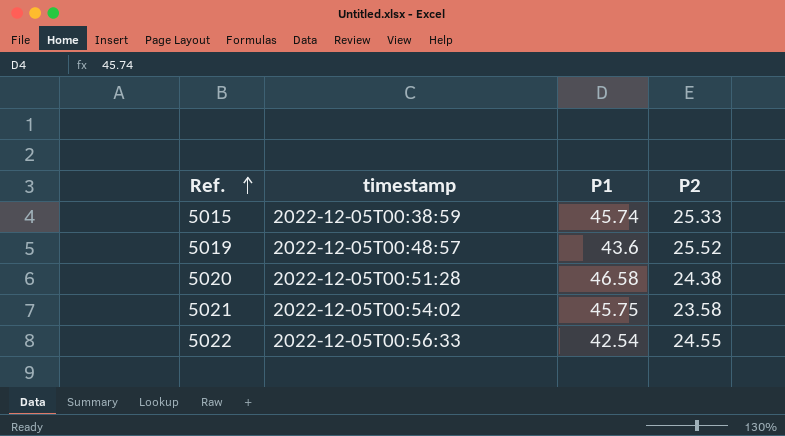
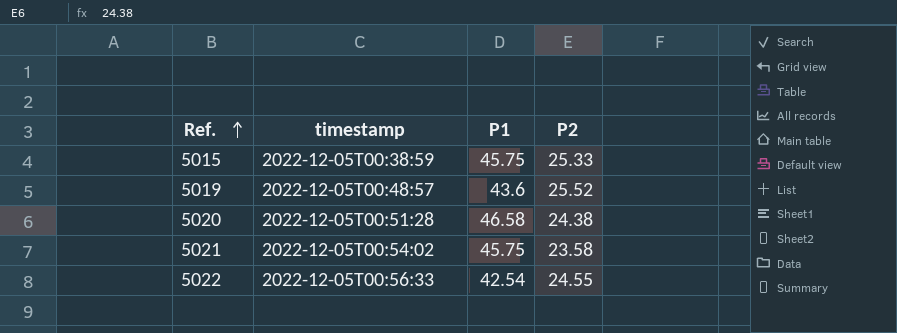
5015 | P1: 45.74 -> 45.75

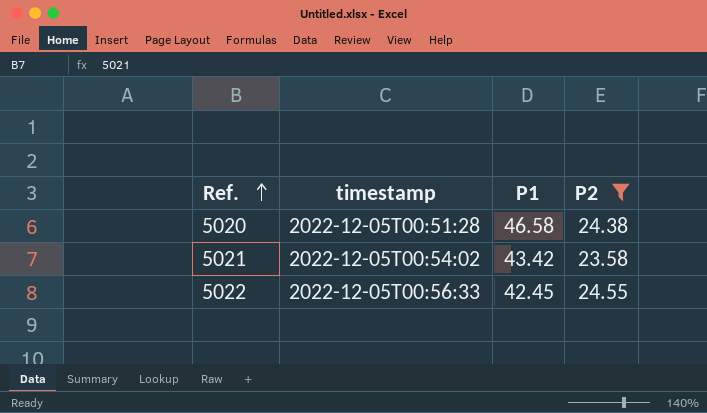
filter: none -> P2 <= 24.55
5021 | P1: 45.75 -> 43.42
5022 | P1: 42.54 -> 42.45

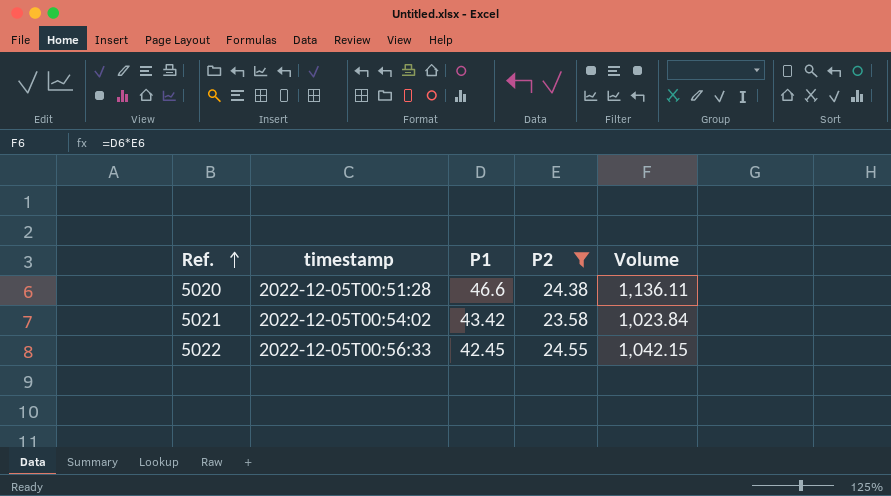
column Volume | formula: none -> [P1] * [P2]
5020 | P1: 46.58 -> 46.6

